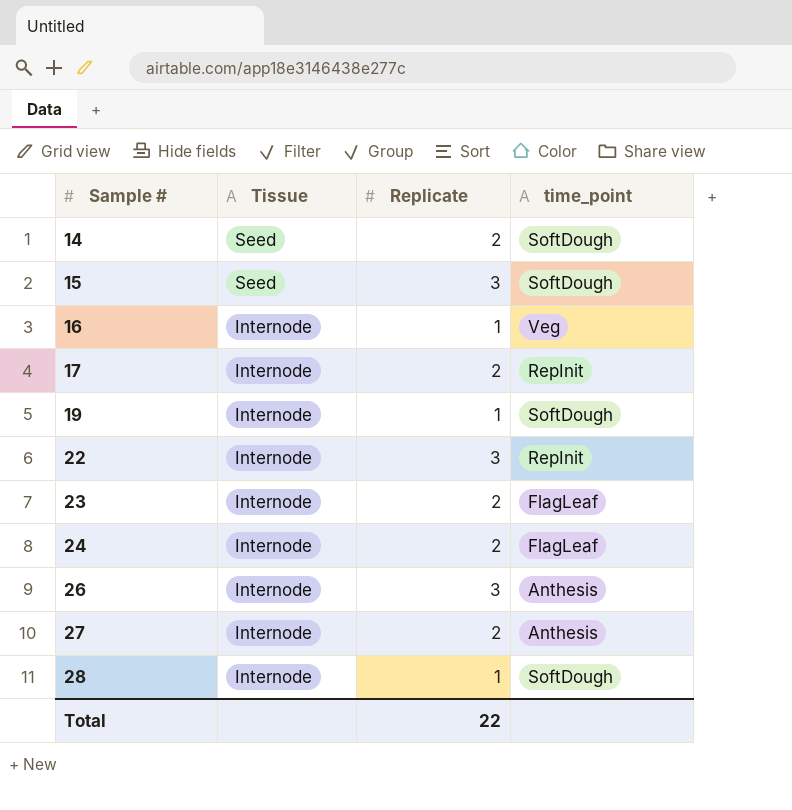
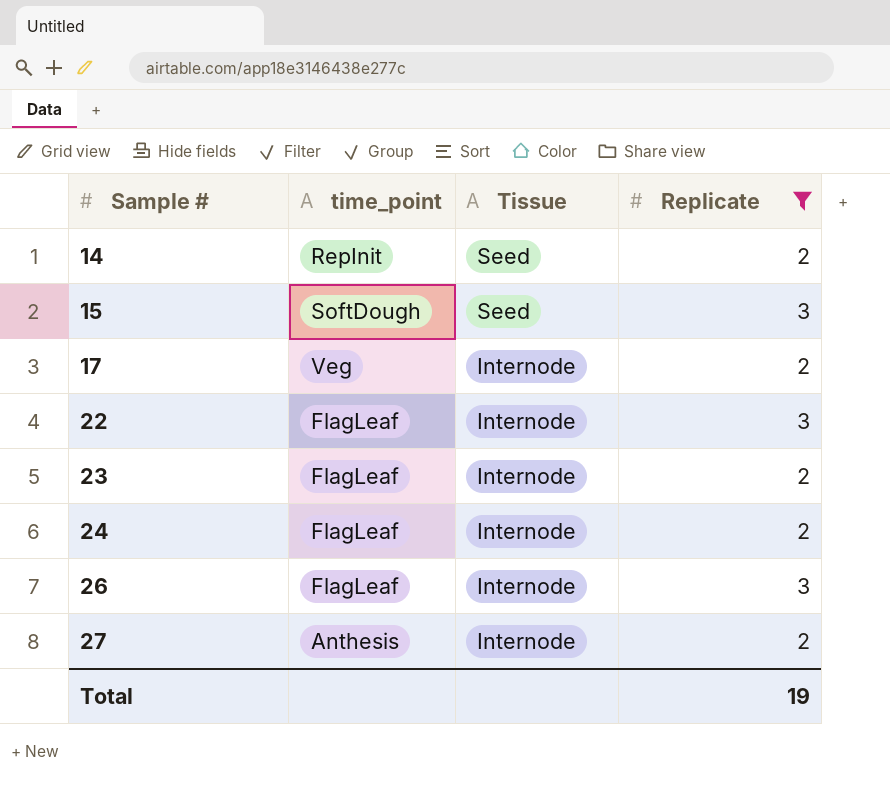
filter: none -> Replicate != 1
column time_point | position: 4 -> 2
14 | time_point: SoftDough -> RepInit
17 | time_point: RepInit -> Veg
22 | time_point: RepInit -> FlagLeaf
26 | time_point: Anthesis -> FlagLeaf
Total | Replicate: 22 -> 19

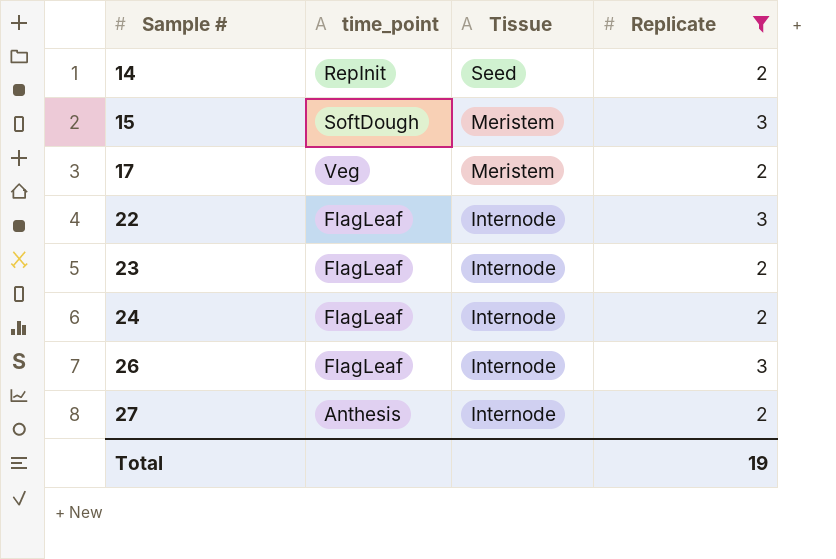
15 | Tissue: Seed -> Meristem
17 | Tissue: Internode -> Meristem

